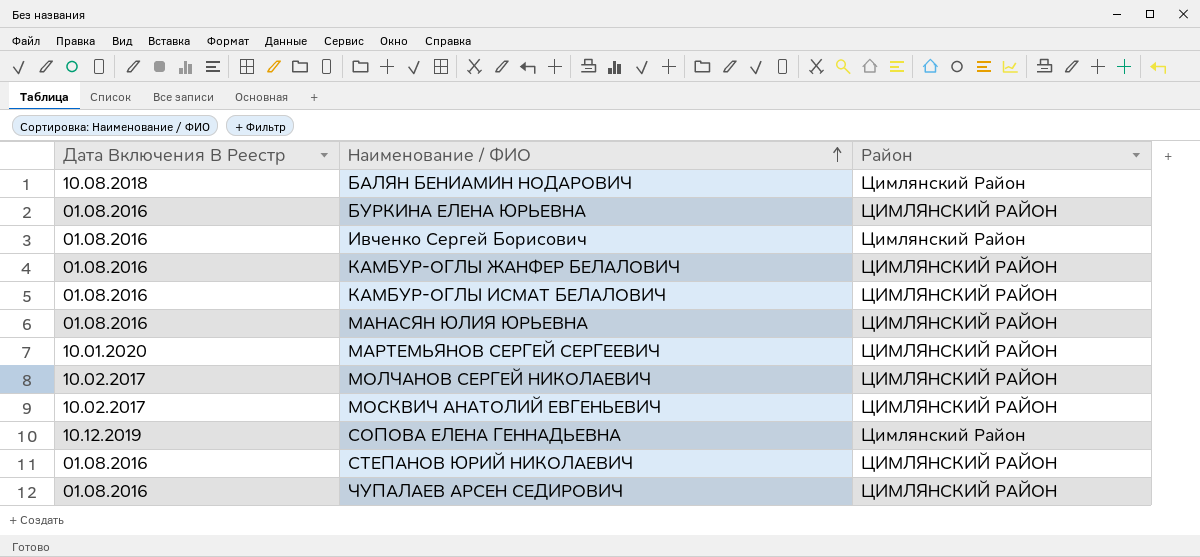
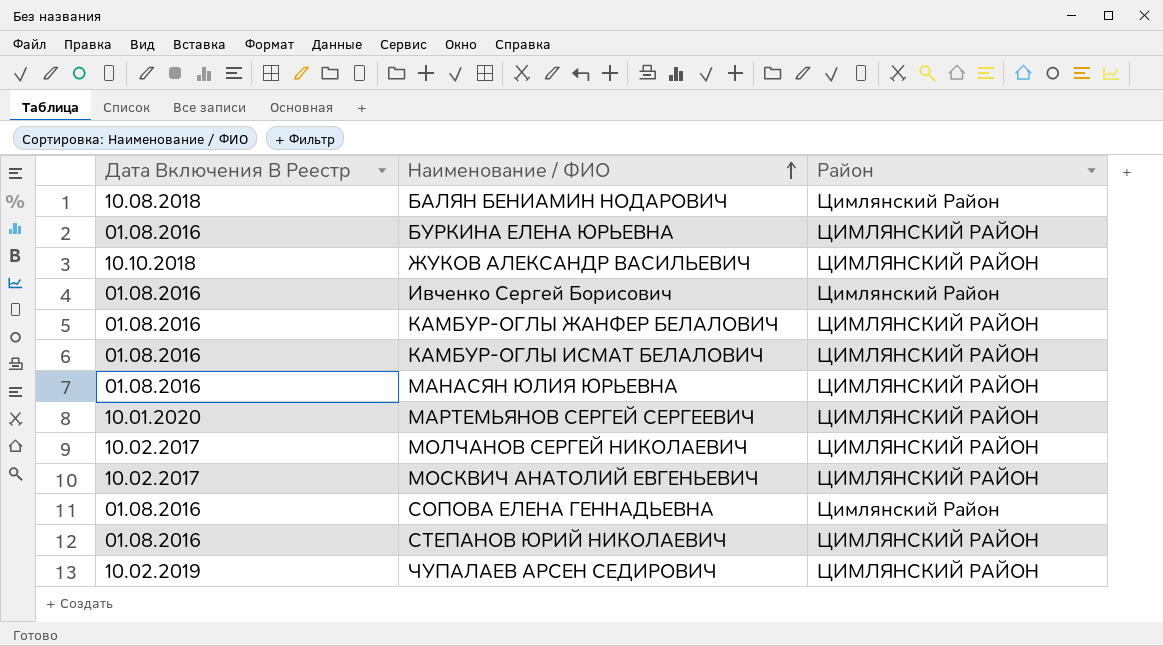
row ЖУКОВ АЛЕКСАНДР ВАСИЛЬЕВИЧ: none -> 10.10.2018 | ЦИМЛЯНСКИЙ РАЙОН
СОПОВА ЕЛЕНА ГЕННАДЬЕВНА | Дата Включения В Реестр: 10.12.2019 -> 01.08.2016
ЧУПАЛАЕВ АРСЕН СЕДИРОВИЧ | Дата Включения В Реестр: 01.08.2016 -> 10.02.2019

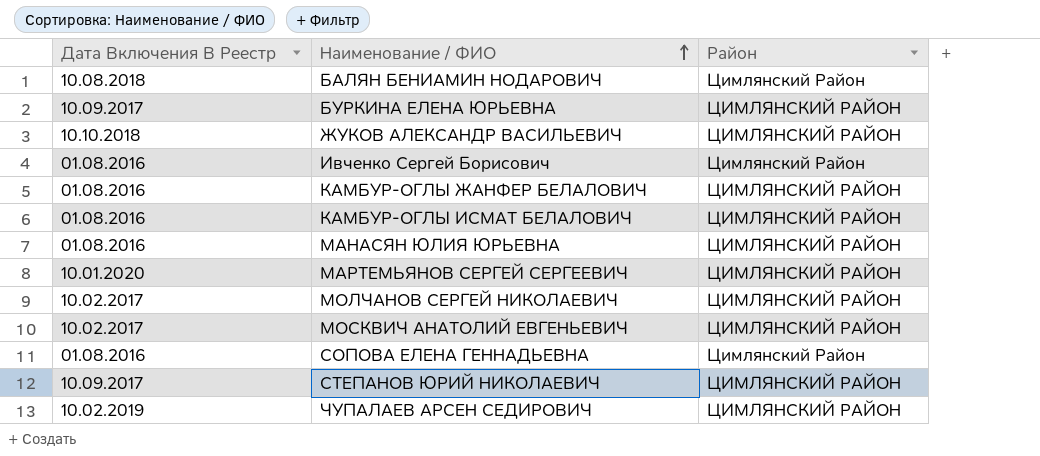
БУРКИНА ЕЛЕНА ЮРЬЕВНА | Дата Включения В Реестр: 01.08.2016 -> 10.09.2017
СТЕПАНОВ ЮРИЙ НИКОЛАЕВИЧ | Дата Включения В Реестр: 01.08.2016 -> 10.09.2017

